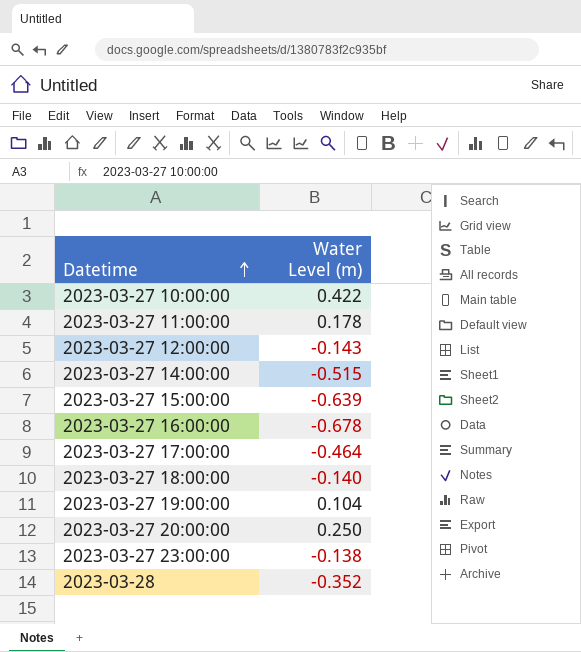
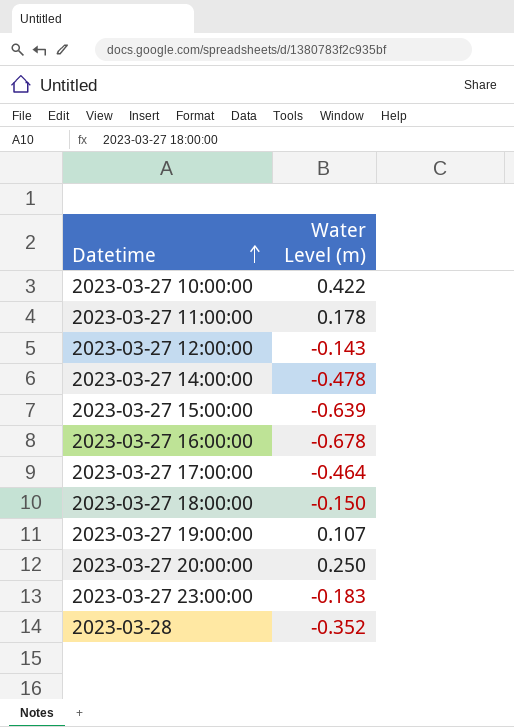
2023-03-27 14:00:00 | Water Level (m): -0.515 -> -0.478
2023-03-27 18:00:00 | Water Level (m): -0.140 -> -0.150
2023-03-27 19:00:00 | Water Level (m): 0.104 -> 0.107
2023-03-27 23:00:00 | Water Level (m): -0.138 -> -0.183

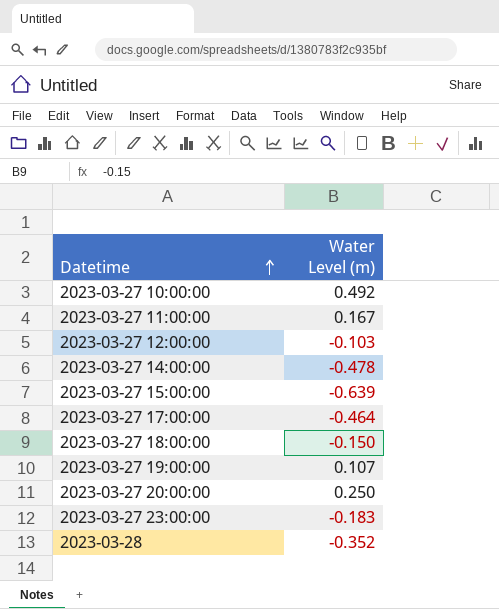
row 2023-03-27 16:00:00: -0.678 -> none
2023-03-27 10:00:00 | Water Level (m): 0.422 -> 0.492
2023-03-27 11:00:00 | Water Level (m): 0.178 -> 0.167
2023-03-27 12:00:00 | Water Level (m): -0.143 -> -0.103

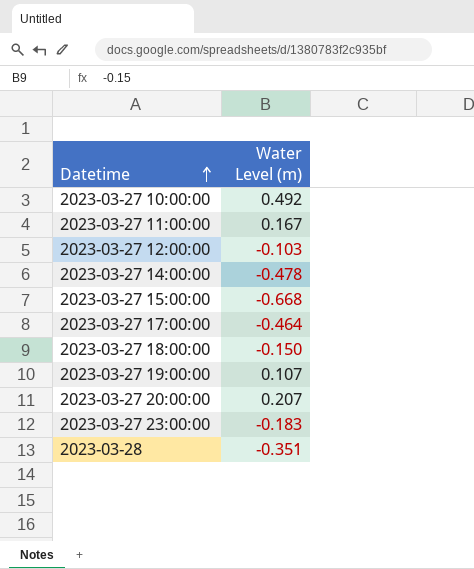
2023-03-27 15:00:00 | Water Level (m): -0.639 -> -0.668
2023-03-27 20:00:00 | Water Level (m): 0.250 -> 0.207
2023-03-28 | Water Level (m): -0.352 -> -0.351

